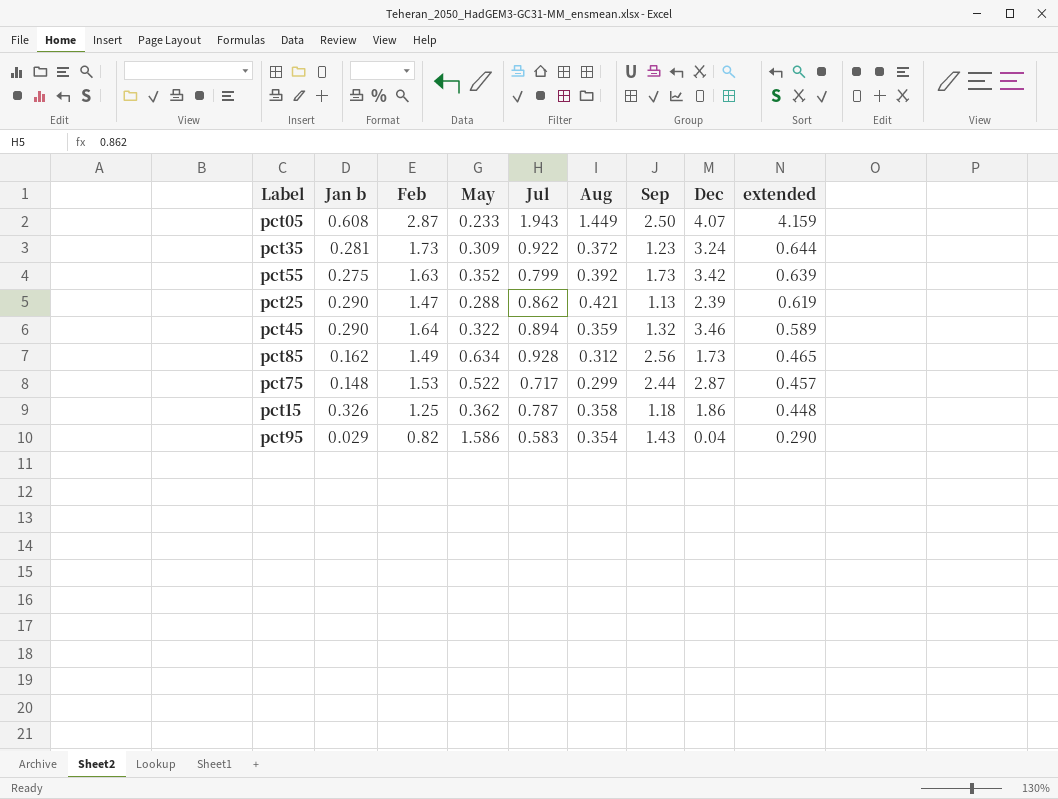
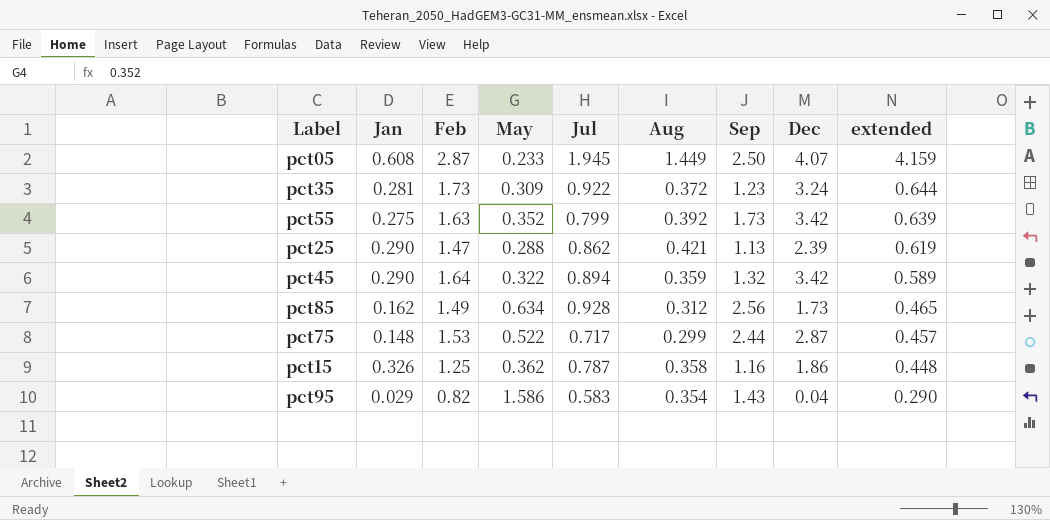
column name: Jan b -> Jan
pct05 | Jul: 1.943 -> 1.945
pct45 | Dec: 3.46 -> 3.42
pct15 | Sep: 1.18 -> 1.16

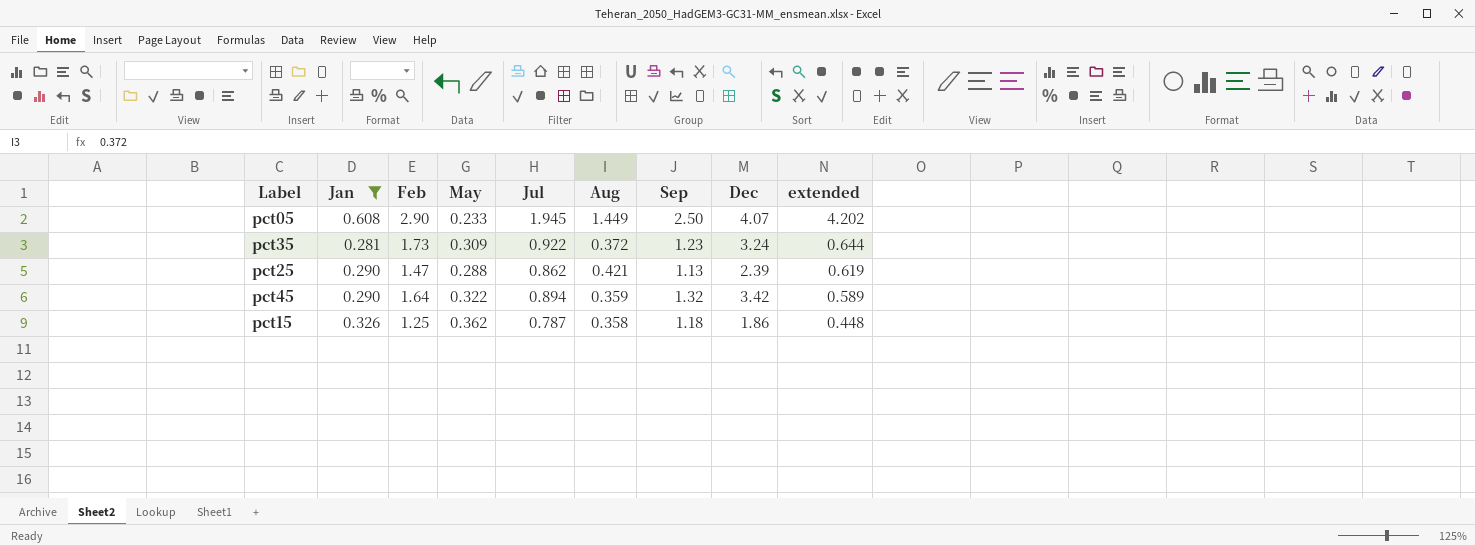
filter: none -> Jan >= 0.281
pct05 | Feb: 2.87 -> 2.90
pct05 | extended: 4.159 -> 4.202
pct15 | Sep: 1.16 -> 1.18

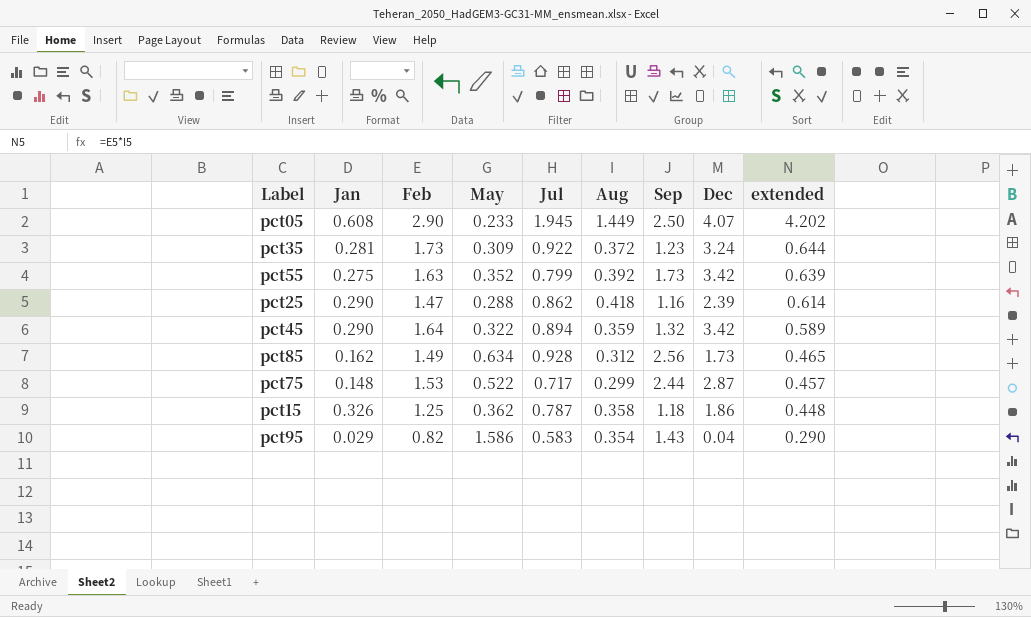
filter: Jan >= 0.281 -> none
pct25 | Aug: 0.421 -> 0.418
pct25 | Sep: 1.13 -> 1.16
pct25 | extended: 0.619 -> 0.614

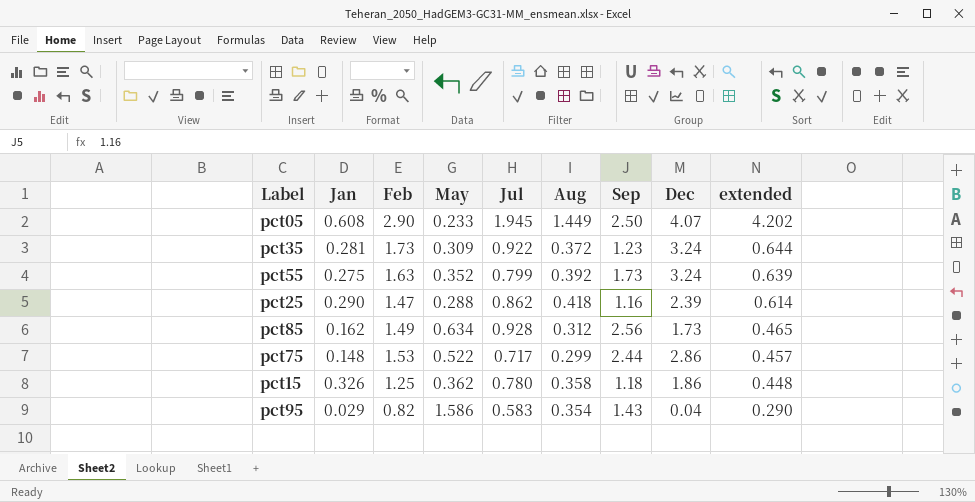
row pct45: 0.290 | 1.64 | 0.322 | 0.894 | 0.359 | 1.32 | 3.42 | 0.589 -> none
pct55 | Dec: 3.42 -> 3.24
pct75 | Dec: 2.87 -> 2.86
pct15 | Jul: 0.787 -> 0.780

